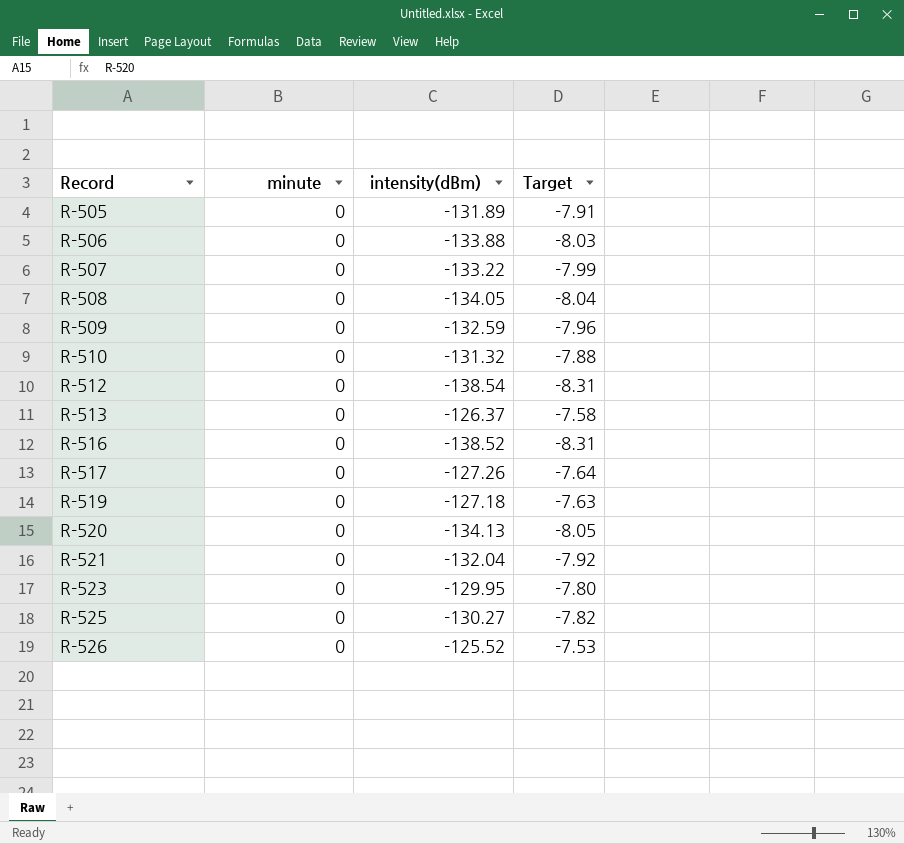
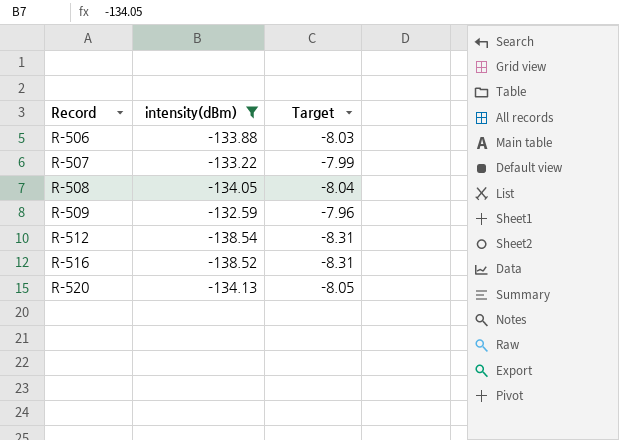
filter: none -> intensity(dBm) <= -132.59
column minute | position: 2 -> none

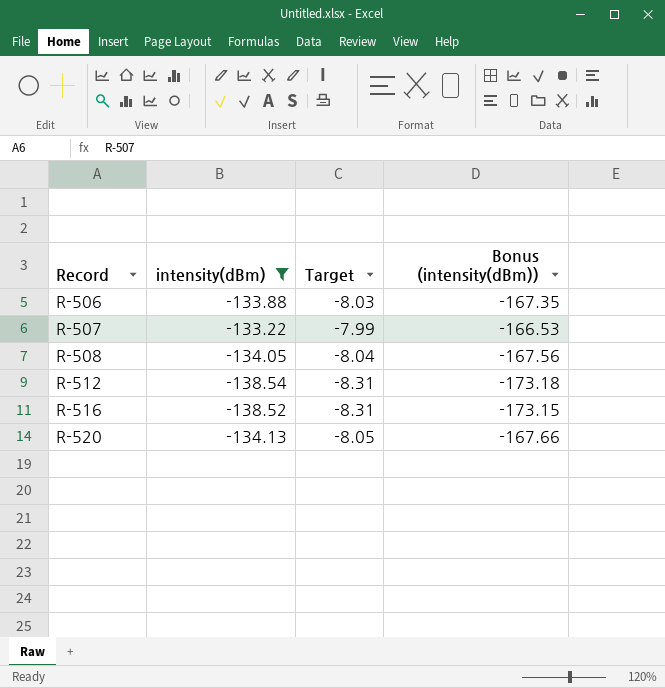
column Bonus (intensity(dBm)) | formula: none -> [intensity(dBm)] * 1.25
row R-509: -132.59 | -7.96 -> none

